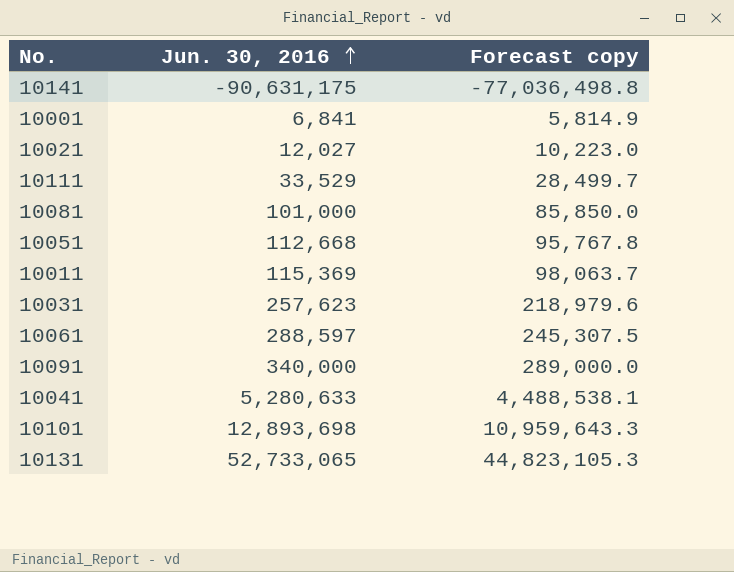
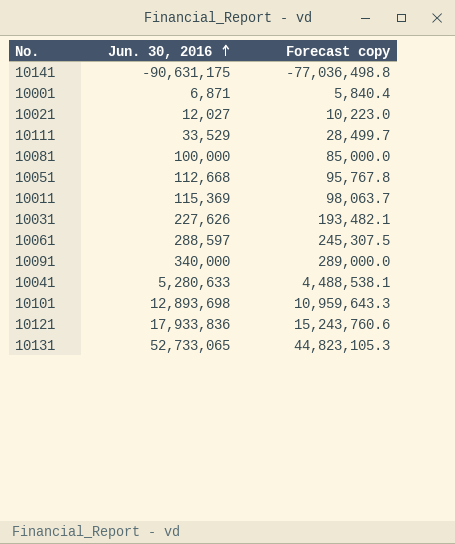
10001 | Jun. 30, 2016: 6,841 -> 6,871
10001 | Forecast copy: 5,814.9 -> 5,840.4
10081 | Jun. 30, 2016: 101,000 -> 100,000
10081 | Forecast copy: 85,850.0 -> 85,000.0
10031 | Jun. 30, 2016: 257,623 -> 227,626
10031 | Forecast copy: 218,979.6 -> 193,482.1
row 10121: none -> 17,933,836 | 15,243,760.6

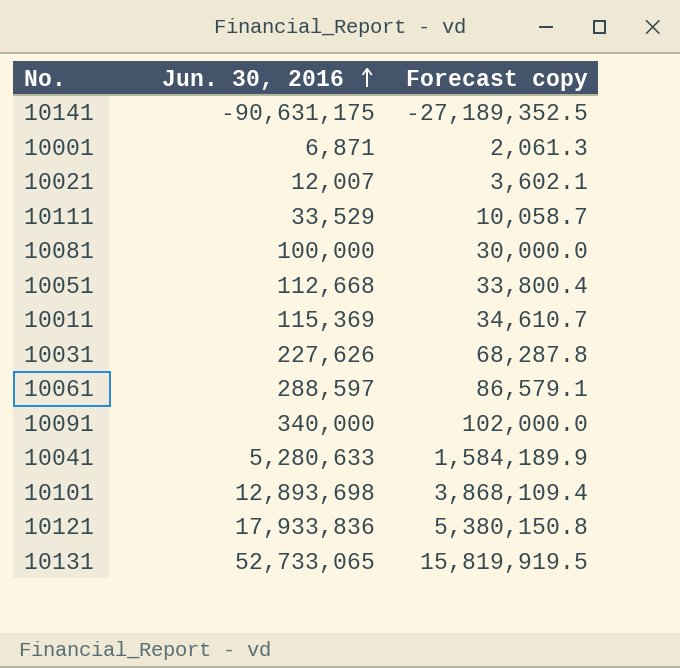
column Forecast copy | formula: [Jun. 30, 2016] * 0.85 -> [Jun. 30, 2016] * 0.3
10021 | Jun. 30, 2016: 12,027 -> 12,007

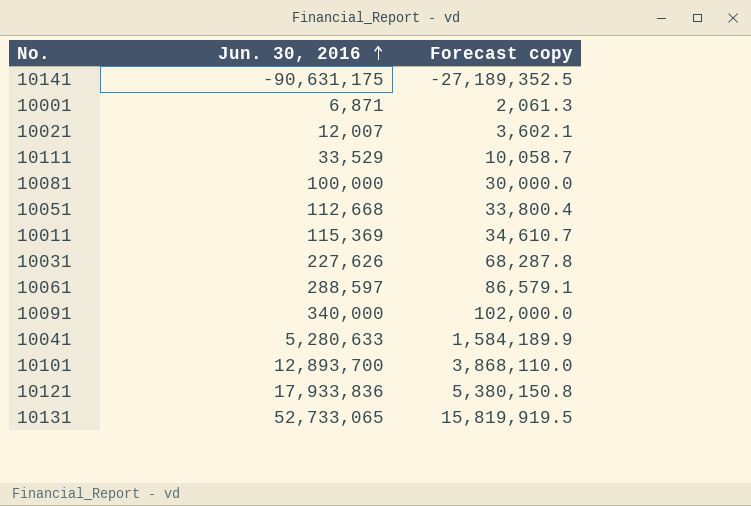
10101 | Jun. 30, 2016: 12,893,698 -> 12,893,700
10101 | Forecast copy: 3,868,109.4 -> 3,868,110.0

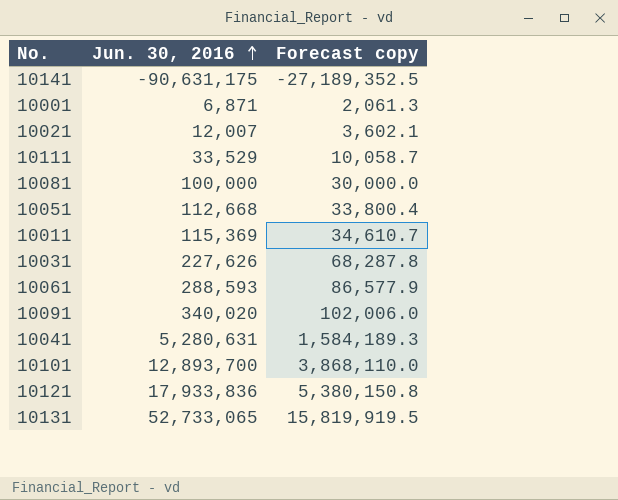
10061 | Jun. 30, 2016: 288,597 -> 288,593
10061 | Forecast copy: 86,579.1 -> 86,577.9
10091 | Jun. 30, 2016: 340,000 -> 340,020
10091 | Forecast copy: 102,000.0 -> 102,006.0
10041 | Jun. 30, 2016: 5,280,633 -> 5,280,631
10041 | Forecast copy: 1,584,189.9 -> 1,584,189.3

